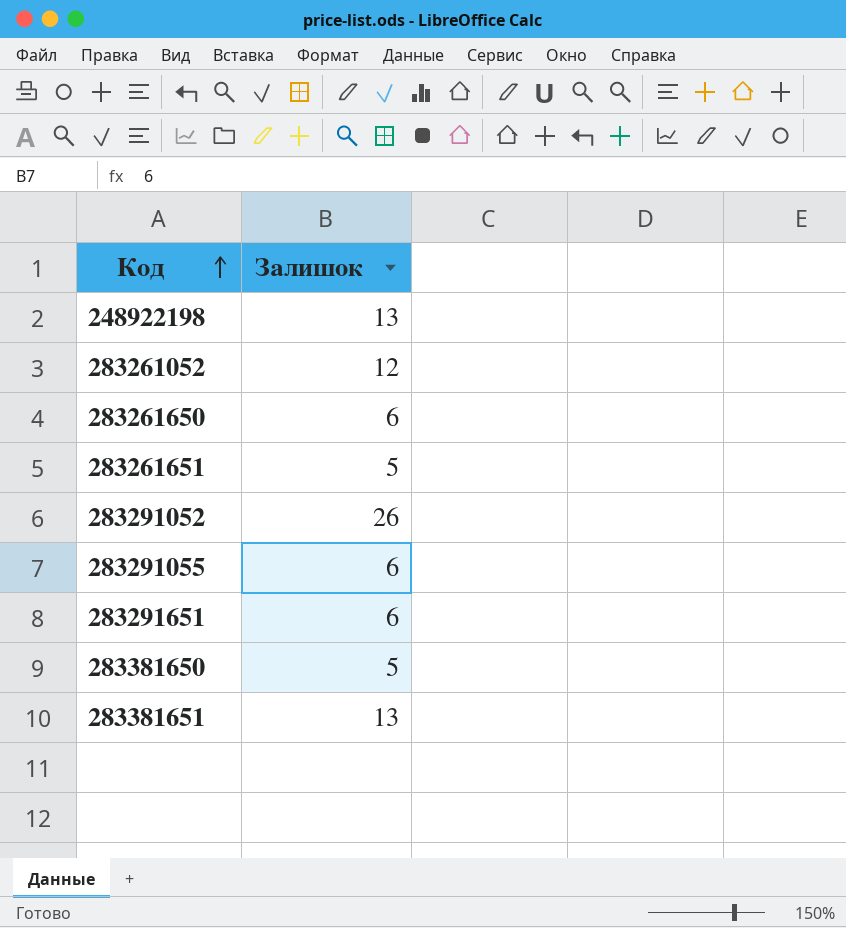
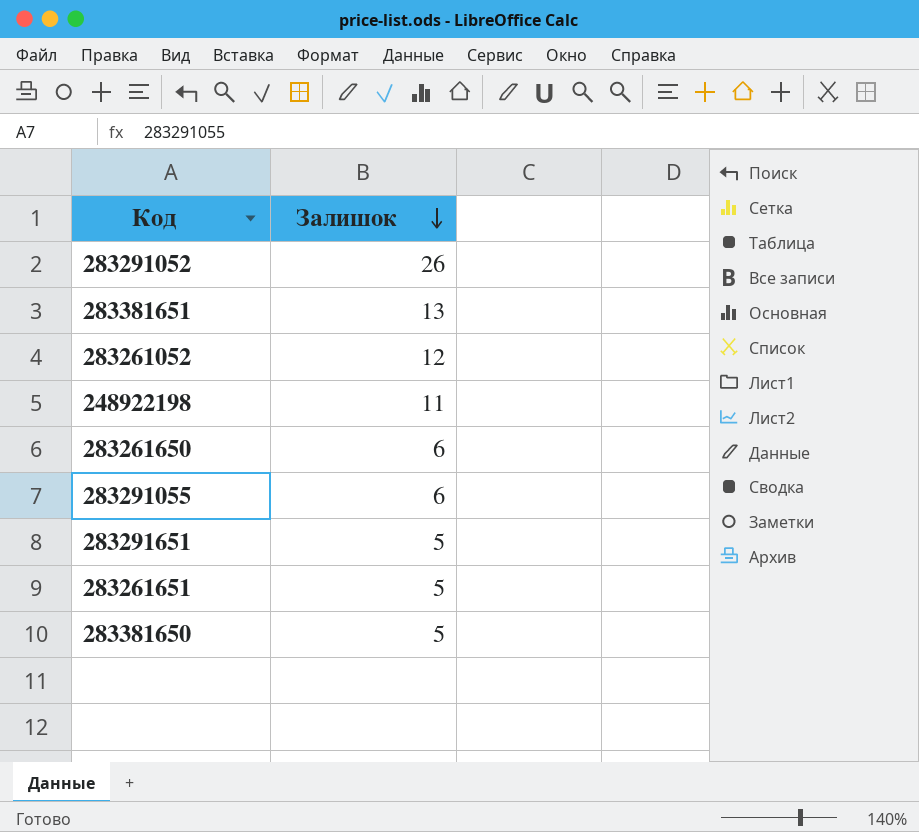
row order: Код ascending -> Залишок descending
248922198 | Залишок: 13 -> 11
283291651 | Залишок: 6 -> 5

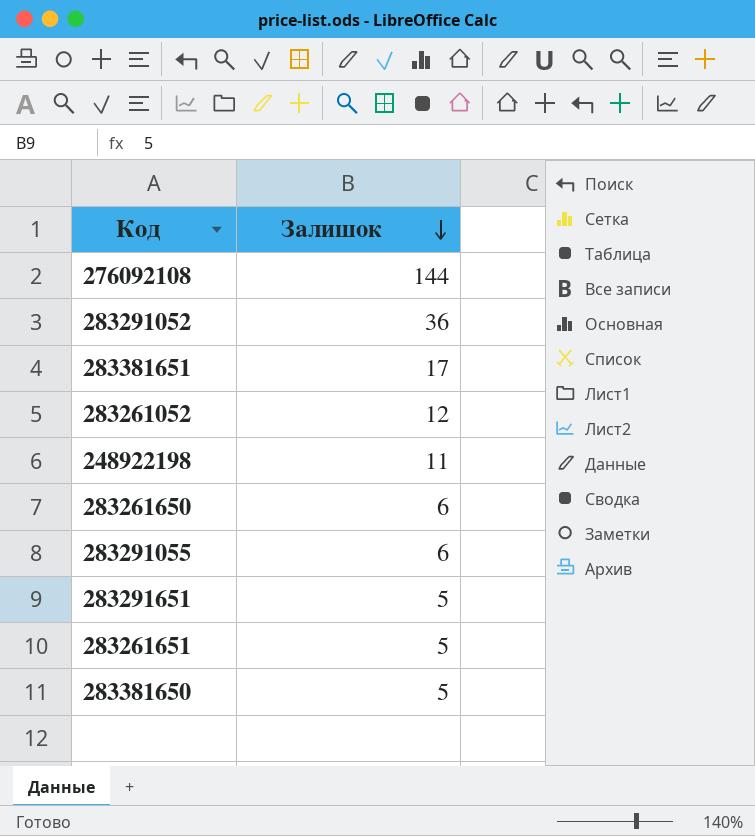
row 276092108: none -> 144
283291052 | Залишок: 26 -> 36
283381651 | Залишок: 13 -> 17

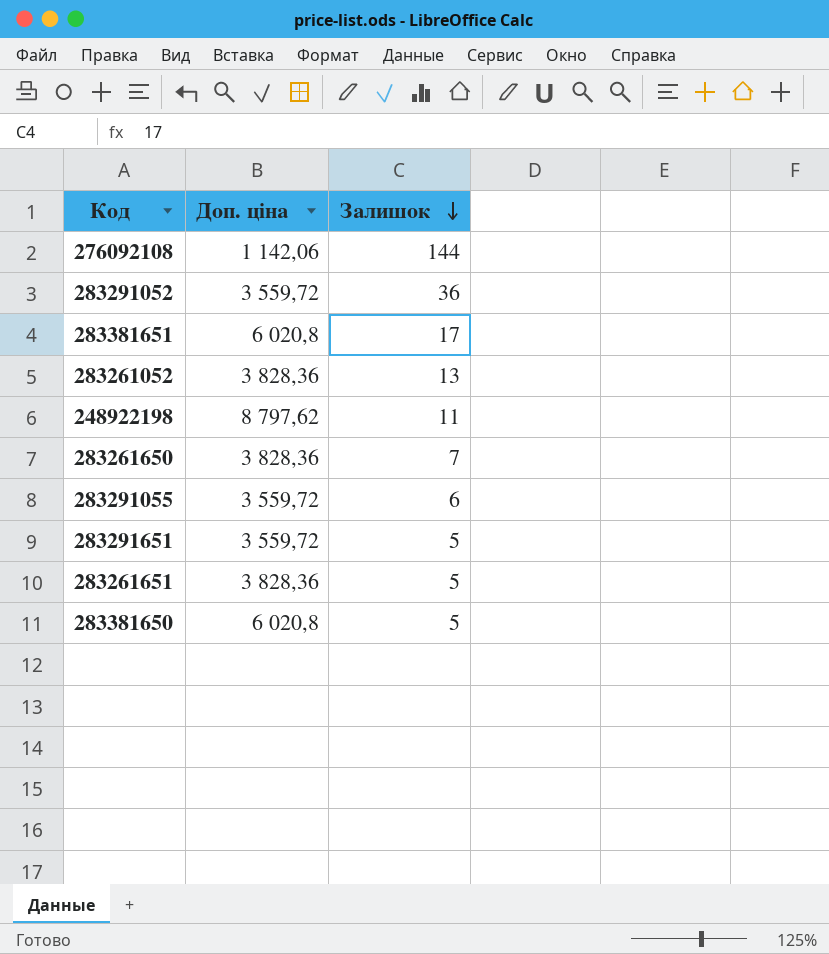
column Доп. ціна | position: none -> 2
283261052 | Залишок: 12 -> 13
283261650 | Залишок: 6 -> 7

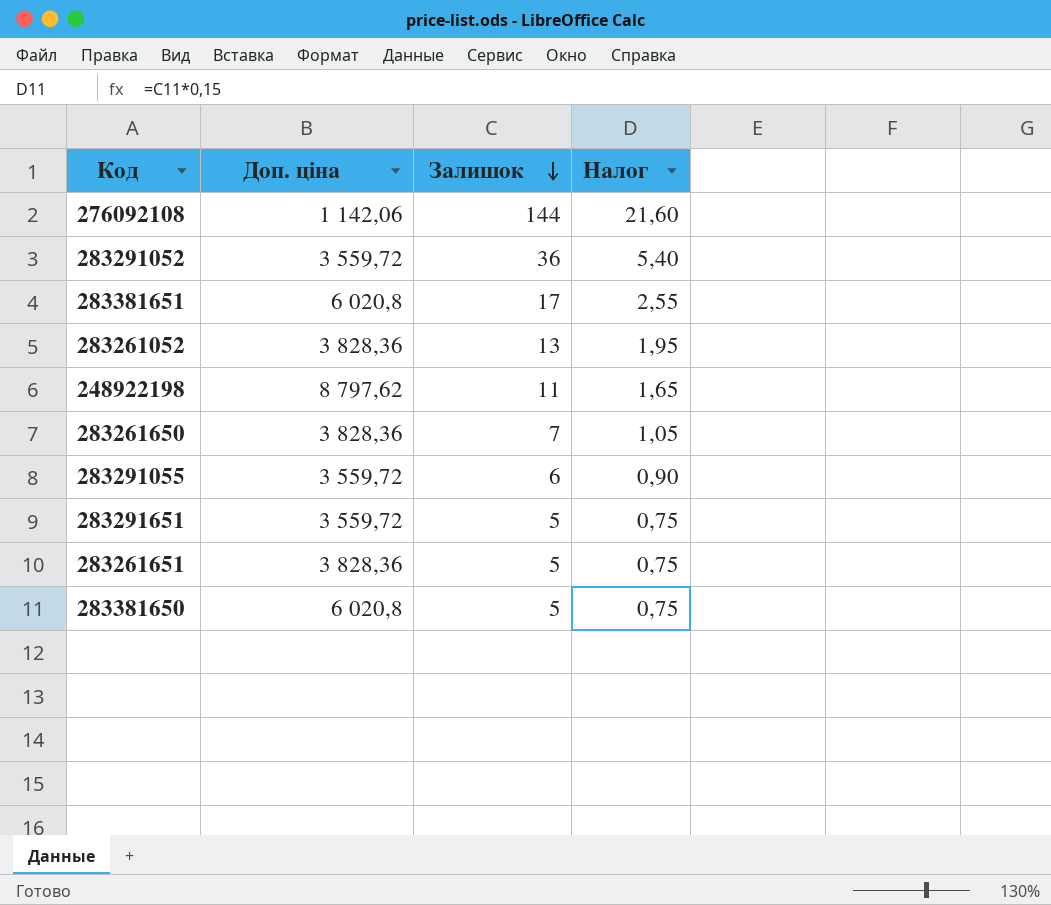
column Налог | formula: none -> [Залишок] * 0,15

